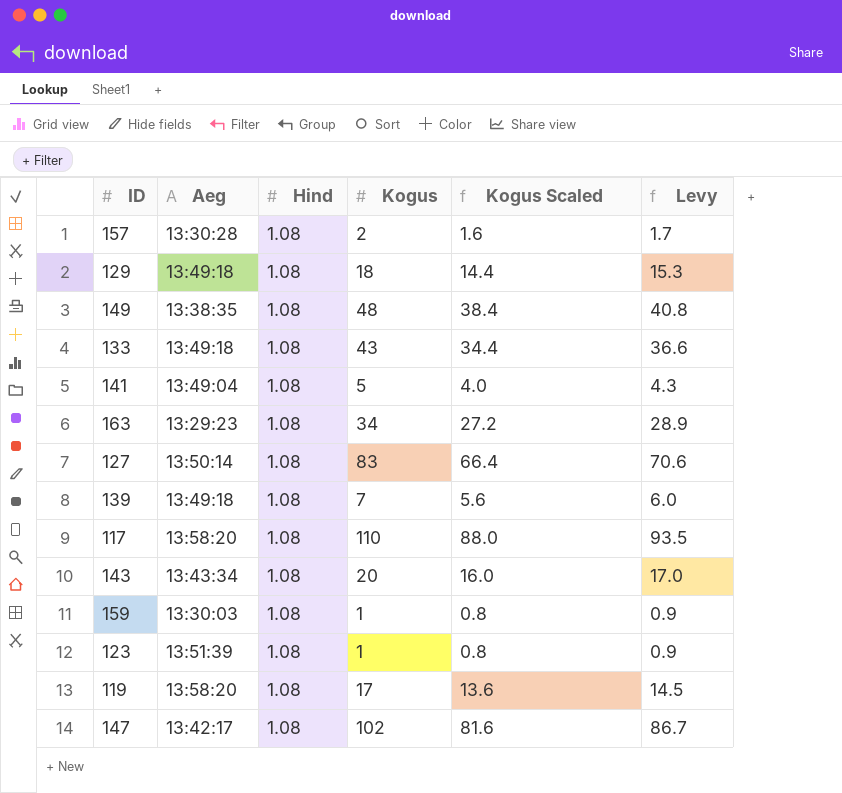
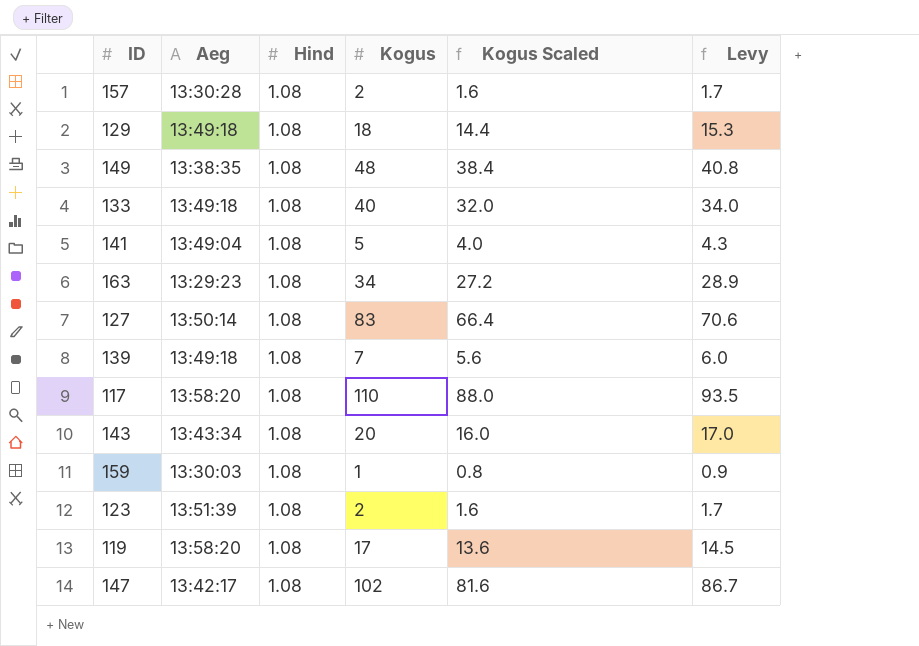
133 | Kogus: 43 -> 40
133 | Kogus Scaled: 34.4 -> 32.0
133 | Levy: 36.6 -> 34.0
123 | Kogus: 1 -> 2
123 | Kogus Scaled: 0.8 -> 1.6
123 | Levy: 0.9 -> 1.7

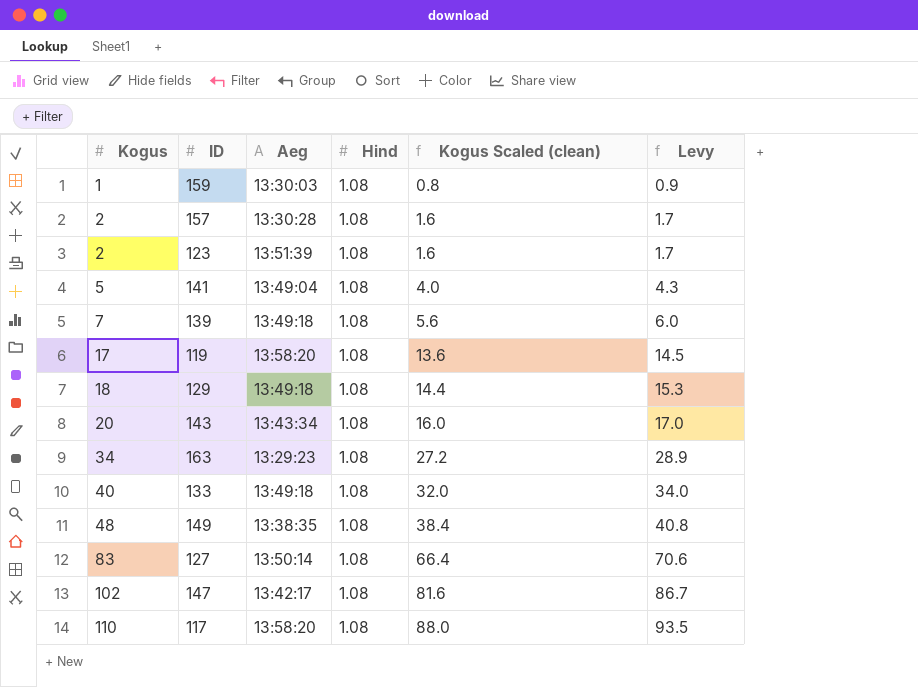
row order: none -> Kogus ascending
column Kogus | position: 4 -> 1
column name: Kogus Scaled -> Kogus Scaled (clean)

